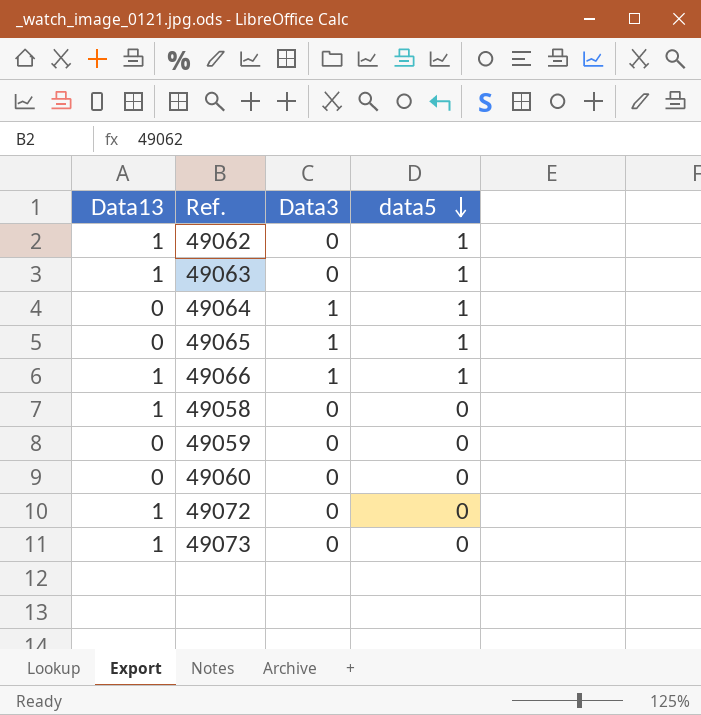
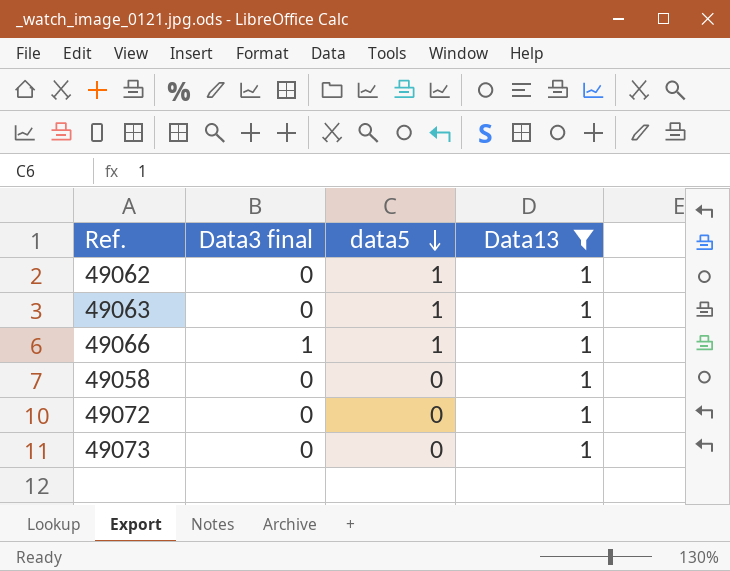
filter: none -> Data13 = 1
column name: Data3 -> Data3 final
column Data13 | position: 1 -> 4

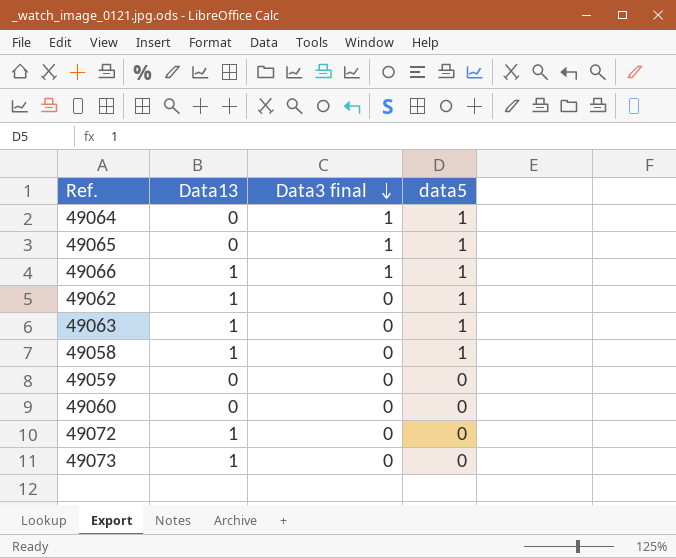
filter: Data13 = 1 -> none
row order: data5 descending -> Data3 final descending
column Data13 | position: 4 -> 2
49058 | data5: 0 -> 1

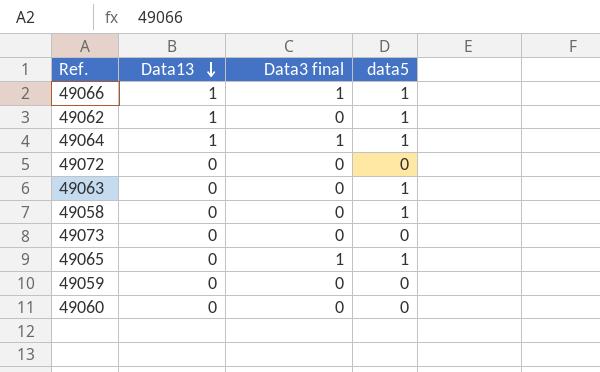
row order: Data3 final descending -> Data13 descending
49064 | Data13: 0 -> 1
49072 | Data13: 1 -> 0
49063 | Data13: 1 -> 0
49058 | Data13: 1 -> 0
49073 | Data13: 1 -> 0

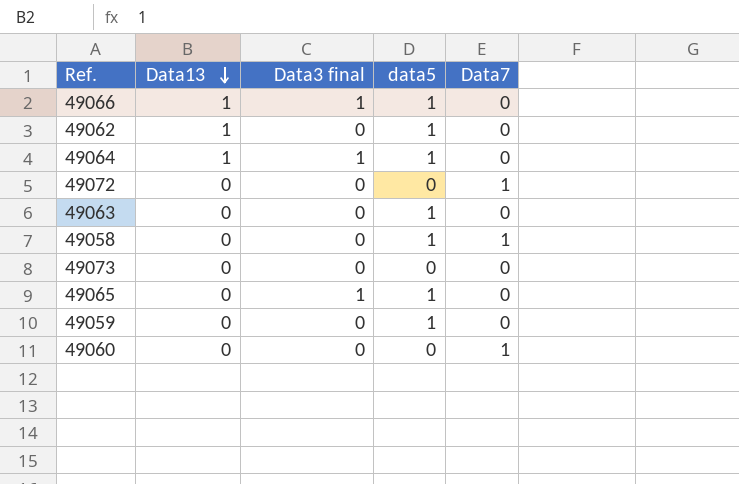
column Data7 | position: none -> 5
49059 | data5: 0 -> 1

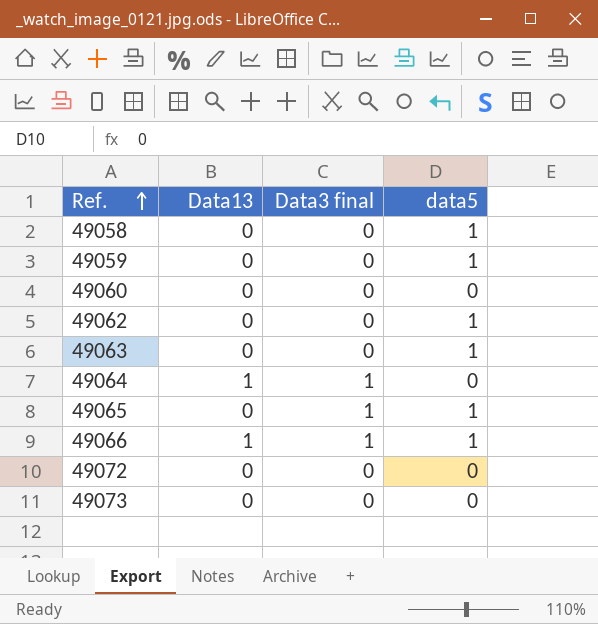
row order: Data13 descending -> Ref. ascending
column Data7 | position: 5 -> none
49062 | Data13: 1 -> 0
49064 | data5: 1 -> 0

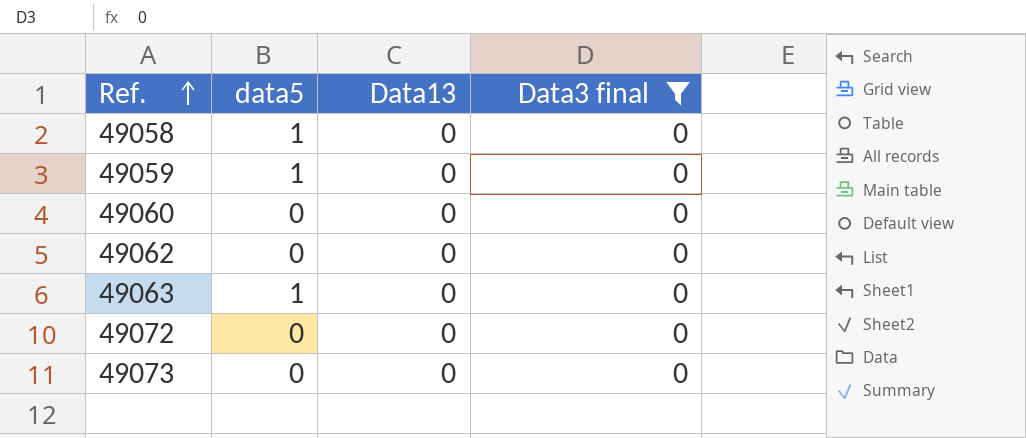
filter: none -> Data3 final = 0
column data5 | position: 4 -> 2
49062 | data5: 1 -> 0

